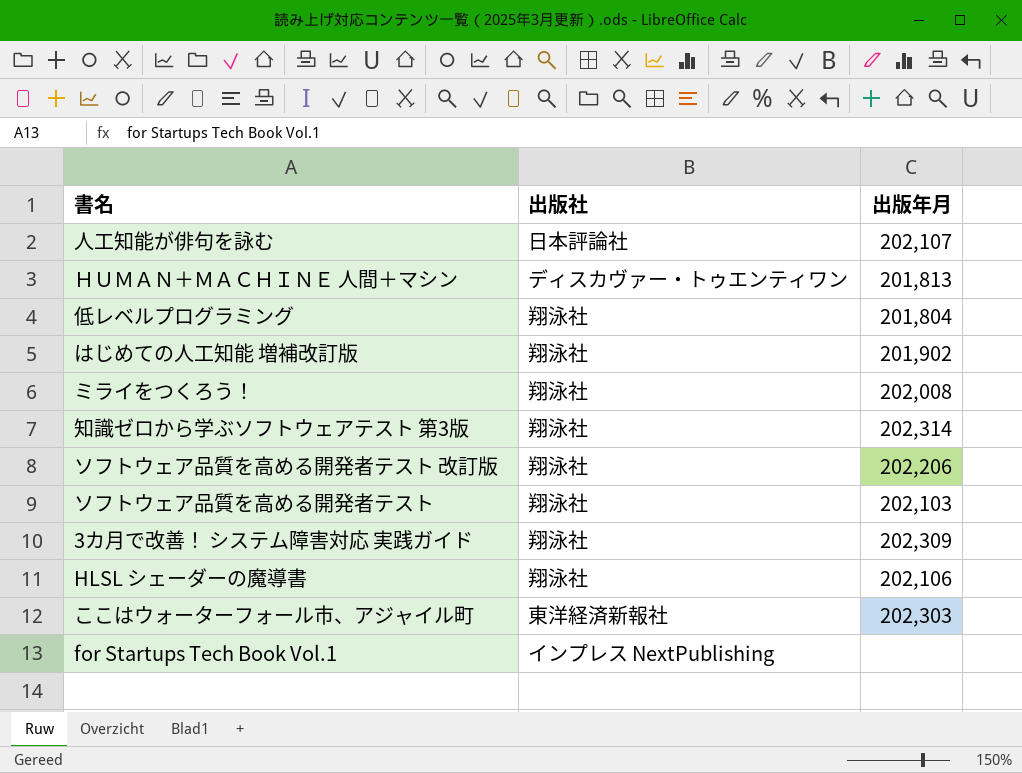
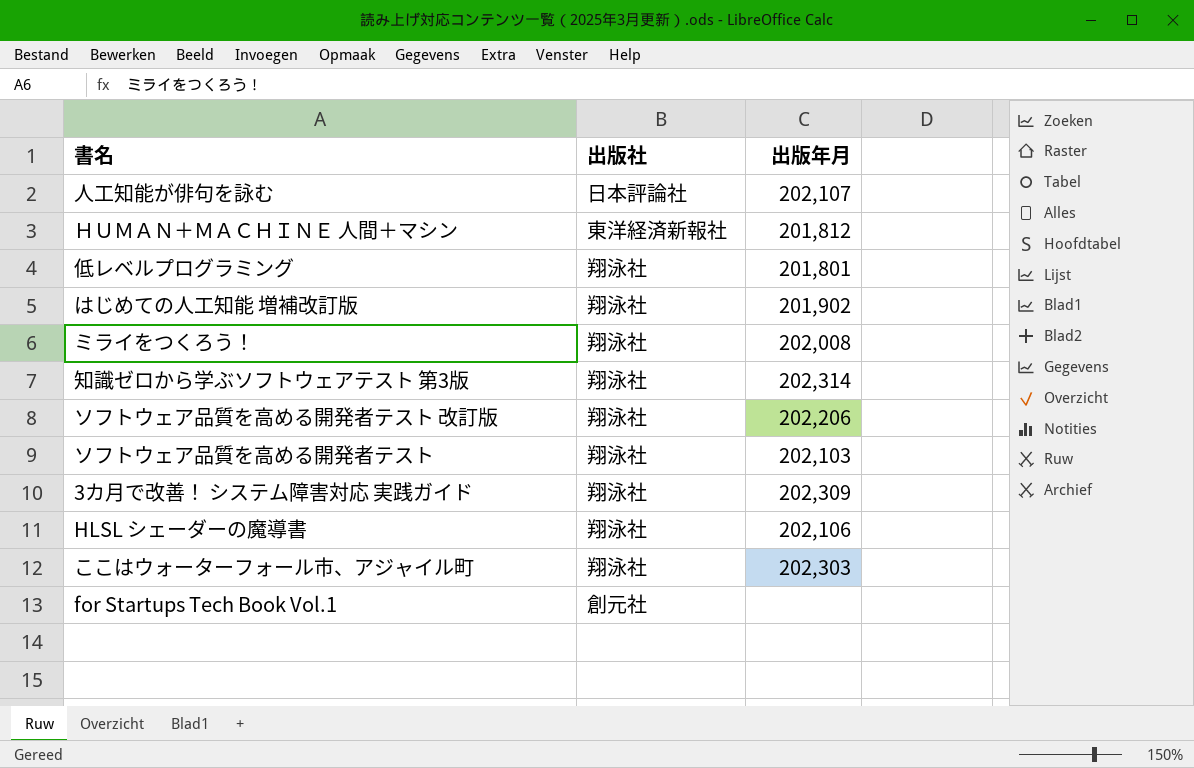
ＨＵＭＡＮ＋ＭＡＣＨＩＮＥ 人間＋マシン | 出版社: ディスカヴァー・トゥエンティワン -> 東洋経済新報社
ＨＵＭＡＮ＋ＭＡＣＨＩＮＥ 人間＋マシン | 出版年月: 201,813 -> 201,812
低レベルプログラミング | 出版年月: 201,804 -> 201,801
ここはウォーターフォール市、アジャイル町 | 出版社: 東洋経済新報社 -> 翔泳社
for Startups Tech Book Vol.1 | 出版社: インプレス NextPublishing -> 創元社

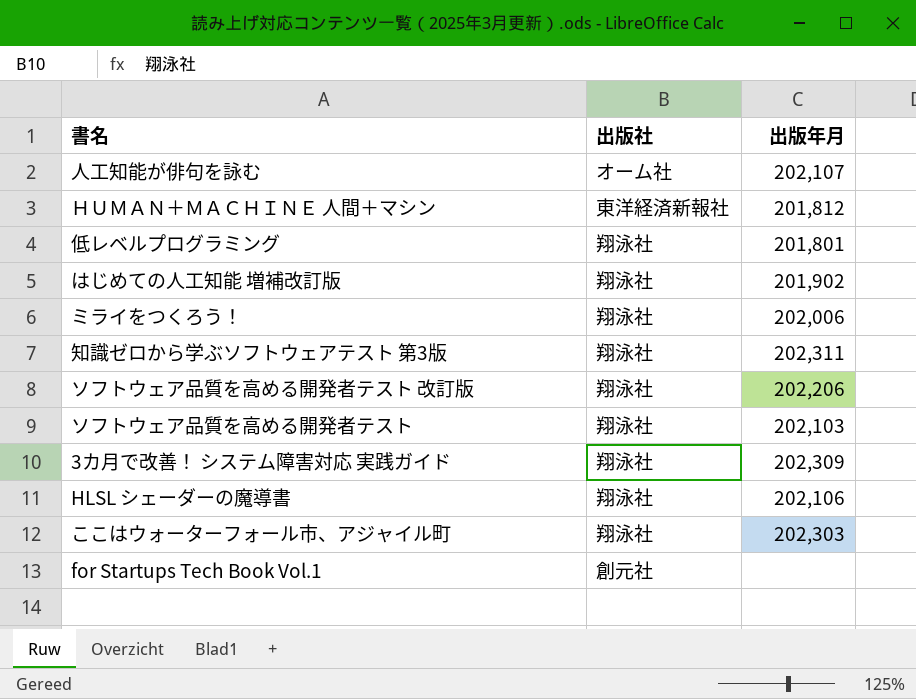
人工知能が俳句を詠む | 出版社: 日本評論社 -> オーム社
ミライをつくろう！ | 出版年月: 202,008 -> 202,006
知識ゼロから学ぶソフトウェアテスト 第3版 | 出版年月: 202,314 -> 202,311

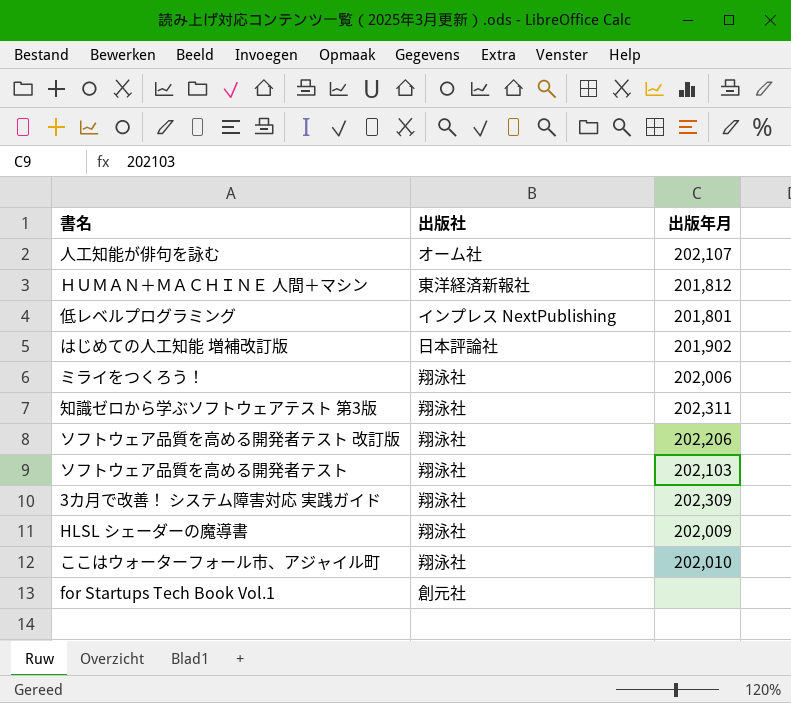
低レベルプログラミング | 出版社: 翔泳社 -> インプレス NextPublishing
はじめての人工知能 増補改訂版 | 出版社: 翔泳社 -> 日本評論社
HLSL シェーダーの魔導書 | 出版年月: 202,106 -> 202,009
ここはウォーターフォール市、アジャイル町 | 出版年月: 202,303 -> 202,010

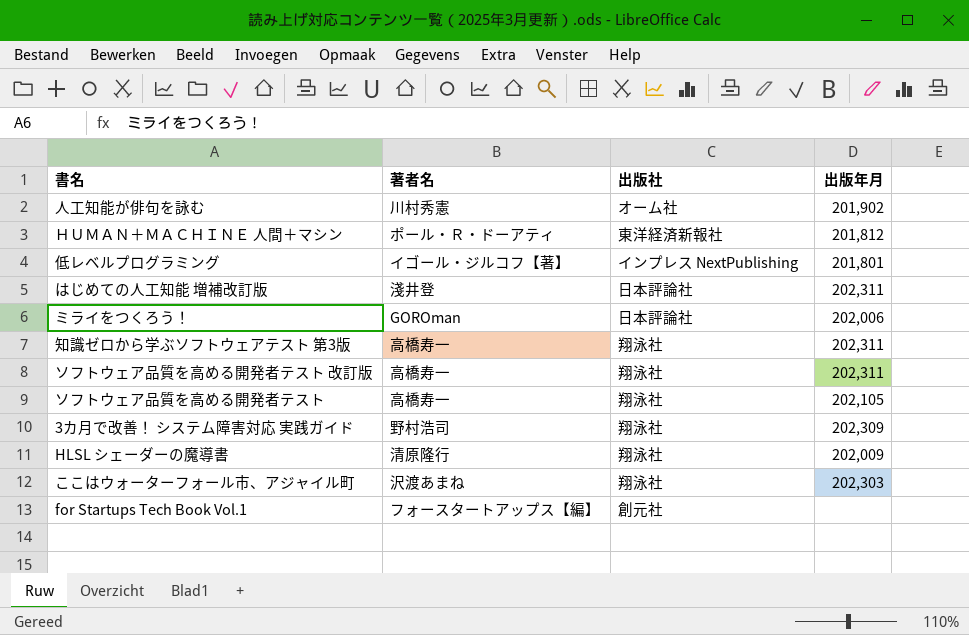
column 著者名 | position: none -> 2
人工知能が俳句を詠む | 出版年月: 202,107 -> 201,902
はじめての人工知能 増補改訂版 | 出版年月: 201,902 -> 202,311
ミライをつくろう！ | 出版社: 翔泳社 -> 日本評論社
ソフトウェア品質を高める開発者テスト 改訂版 | 出版年月: 202,206 -> 202,311
ソフトウェア品質を高める開発者テスト | 出版年月: 202,103 -> 202,105
ここはウォーターフォール市、アジャイル町 | 出版年月: 202,010 -> 202,303

